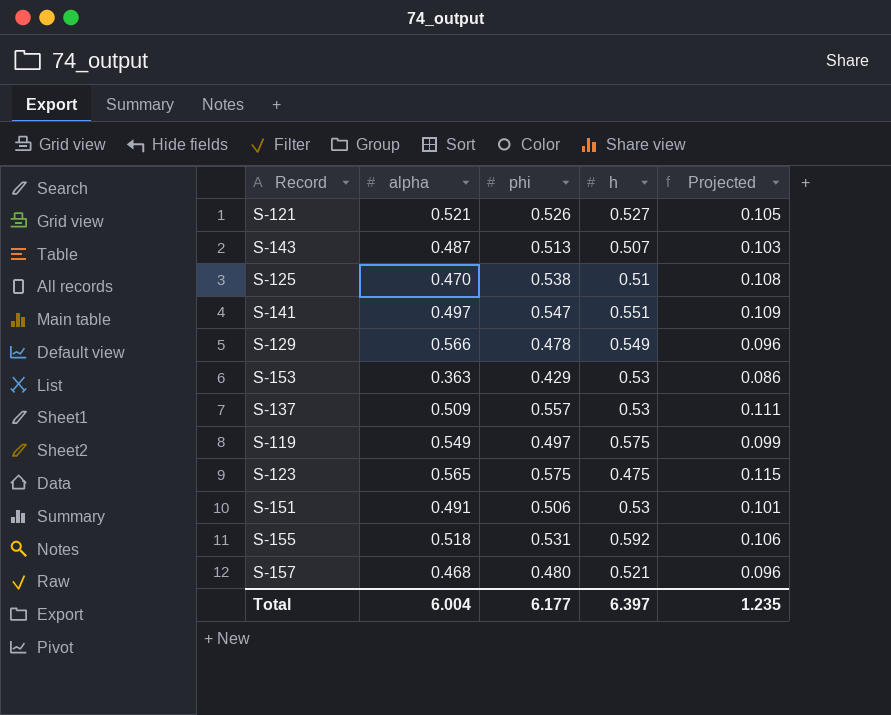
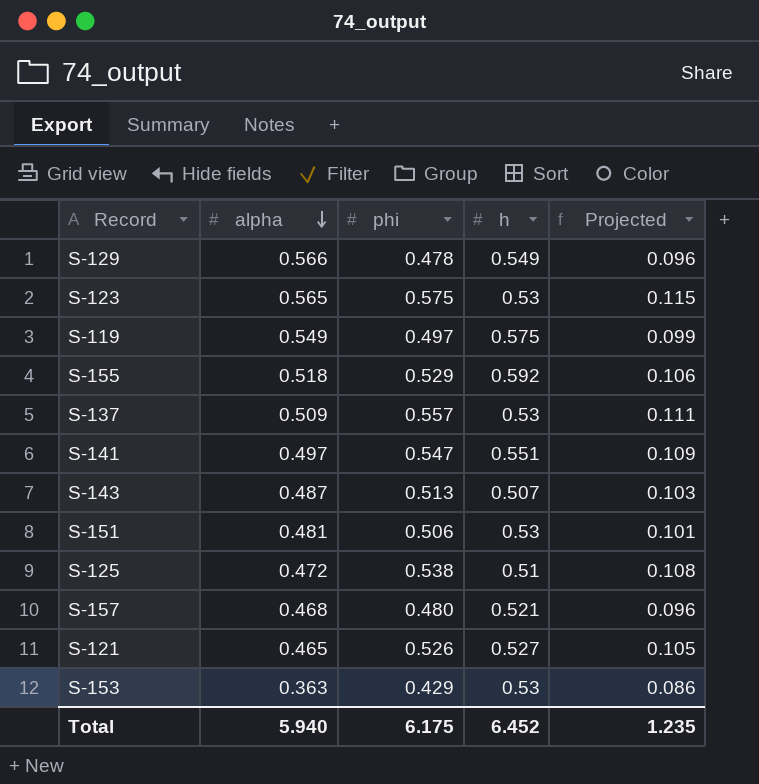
row order: none -> alpha descending
S-123 | h: 0.475 -> 0.53
S-155 | phi: 0.531 -> 0.529
S-151 | alpha: 0.491 -> 0.481
S-125 | alpha: 0.470 -> 0.472
S-121 | alpha: 0.521 -> 0.465
Total | alpha: 6.004 -> 5.940
Total | phi: 6.177 -> 6.175
Total | h: 6.397 -> 6.452

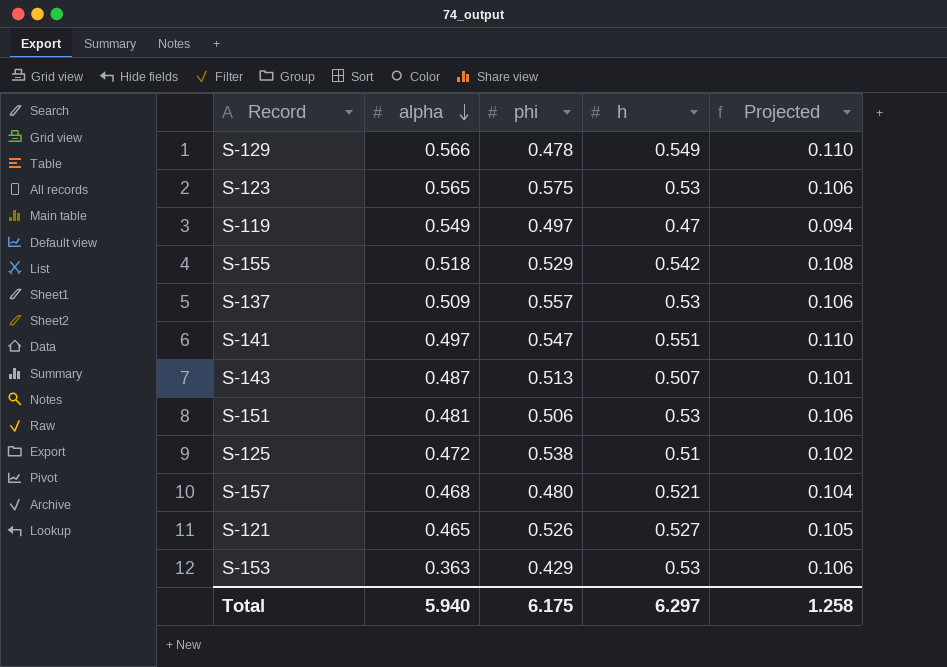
column Projected | formula: [phi] * 0.2 -> [h] * 0.2
S-119 | h: 0.575 -> 0.47
S-155 | h: 0.592 -> 0.542
Total | h: 6.452 -> 6.297
Total | Projected: 1.235 -> 1.258

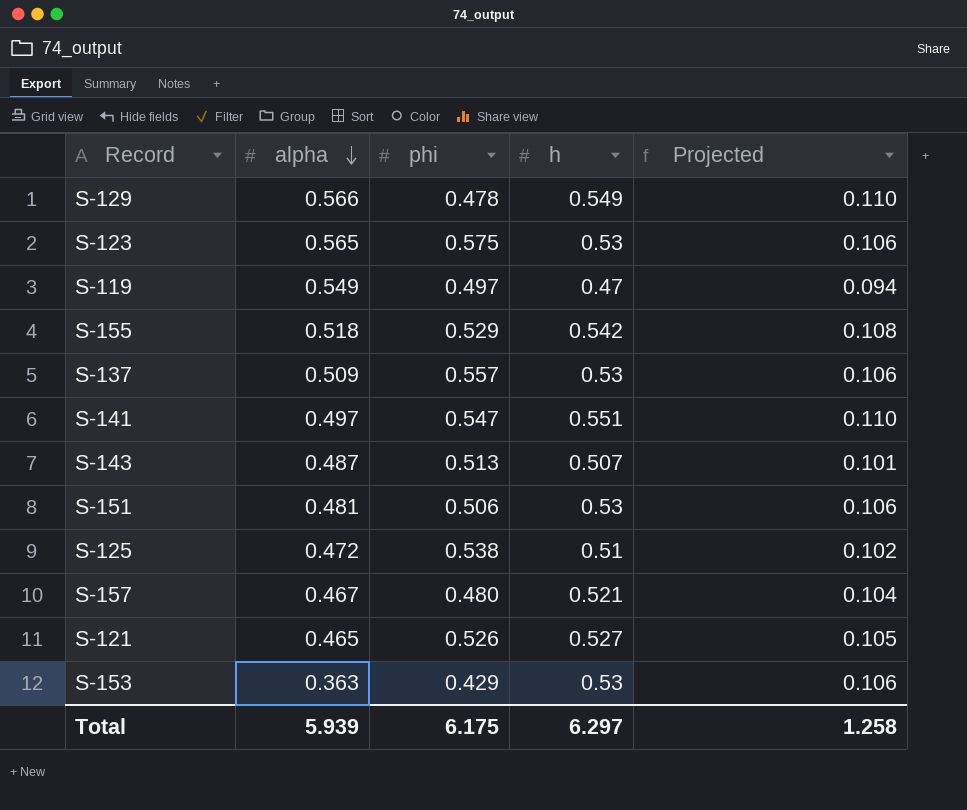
S-157 | alpha: 0.468 -> 0.467
Total | alpha: 5.940 -> 5.939

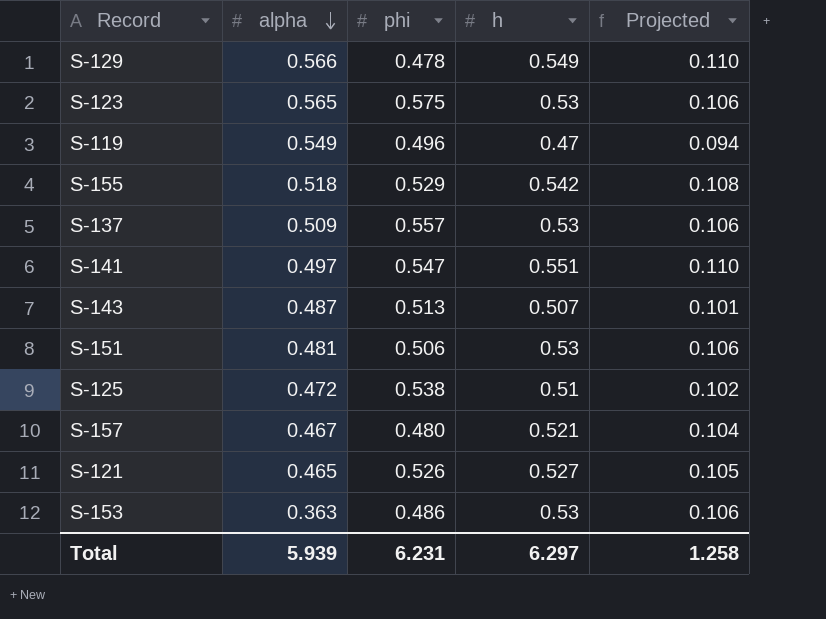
S-119 | phi: 0.497 -> 0.496
S-153 | phi: 0.429 -> 0.486
Total | phi: 6.175 -> 6.231

